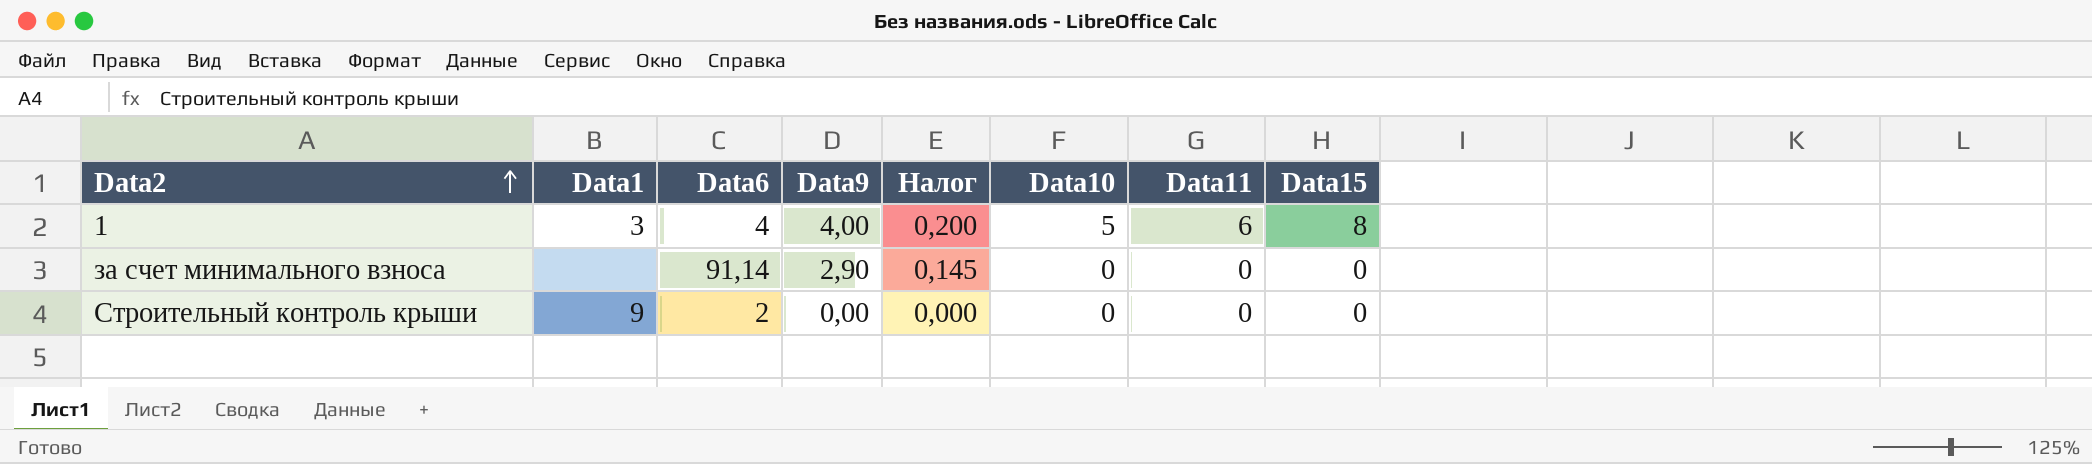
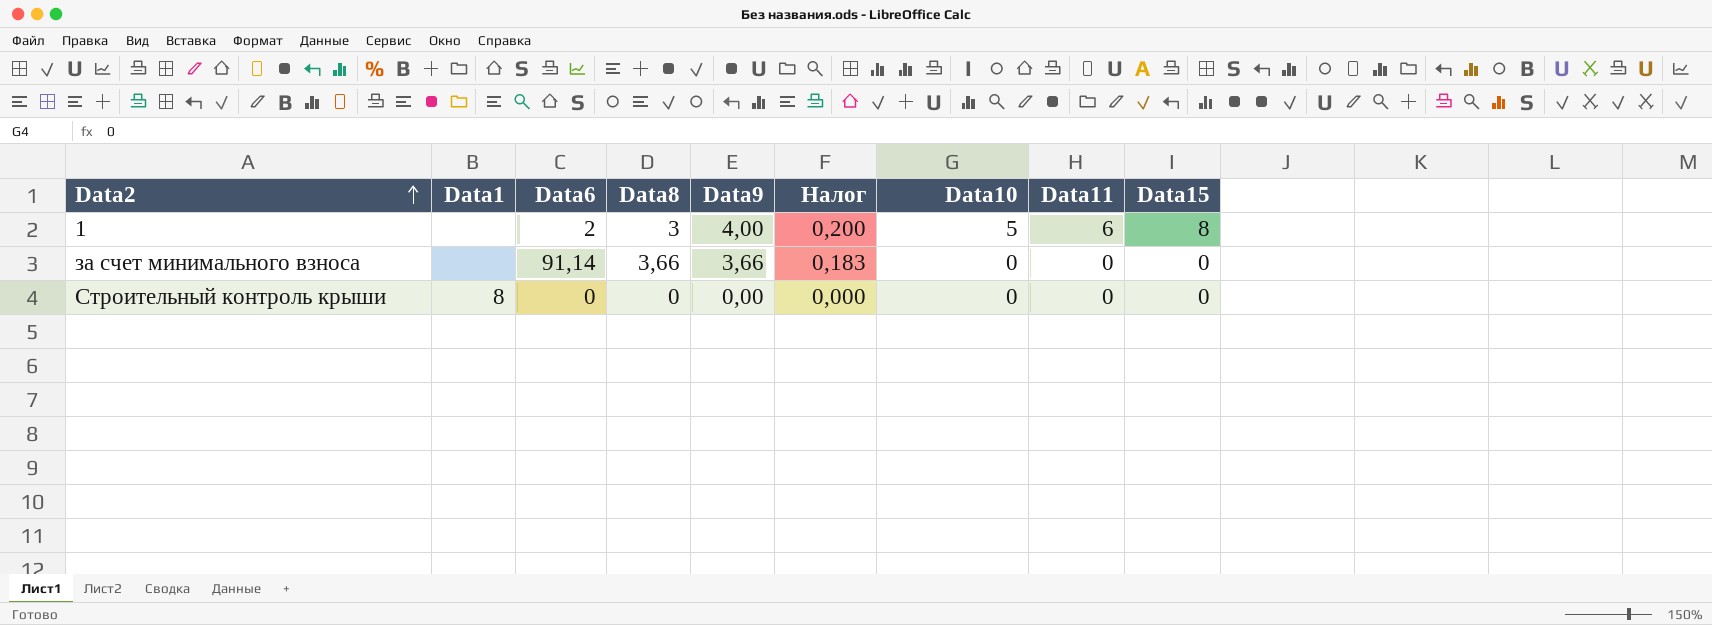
column Data8 | position: none -> 4
1 | Data1: 3 -> none
1 | Data6: 4 -> 2
за счет минимального взноса | Data9: 2,90 -> 3,66
за счет минимального взноса | Налог: 0,145 -> 0,183
Строительный контроль крыши | Data1: 9 -> 8
Строительный контроль крыши | Data6: 2 -> 0

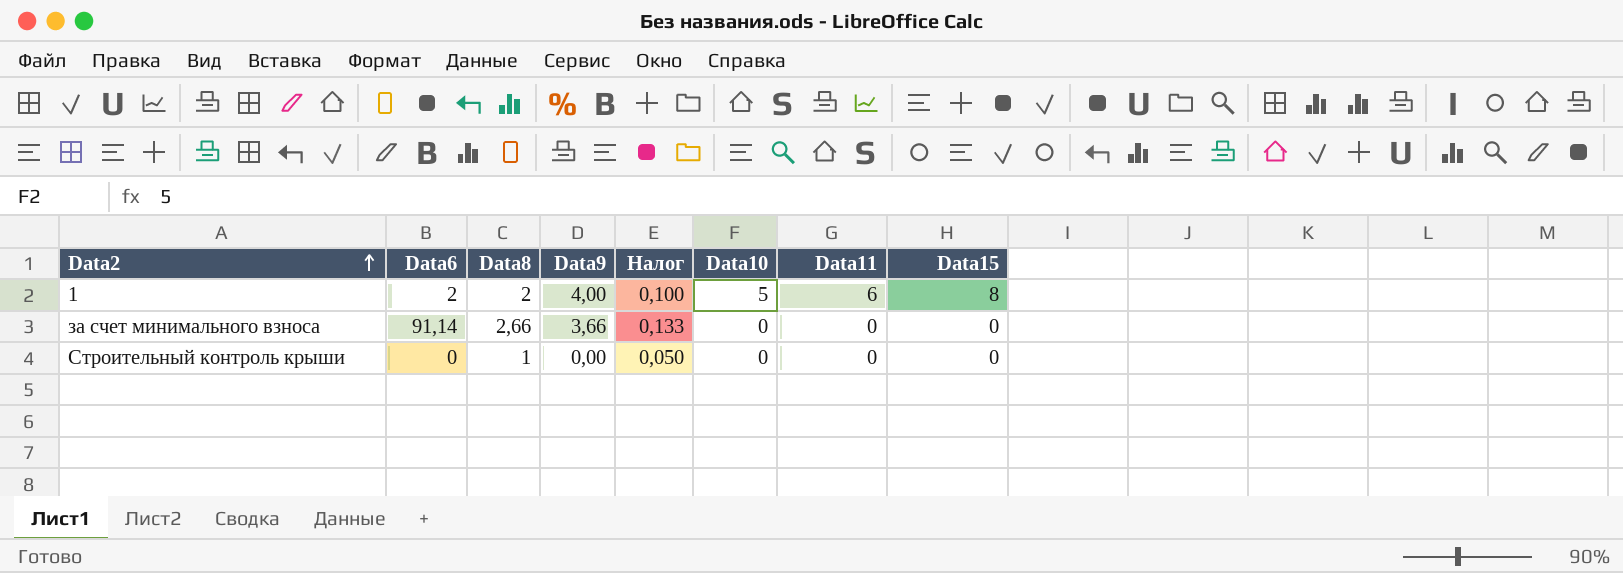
column Data1 | position: 2 -> none
column Налог | formula: [Data9] * 0,05 -> [Data8] * 0,05
1 | Data8: 3 -> 2
за счет минимального взноса | Data8: 3,66 -> 2,66
Строительный контроль крыши | Data8: 0 -> 1

